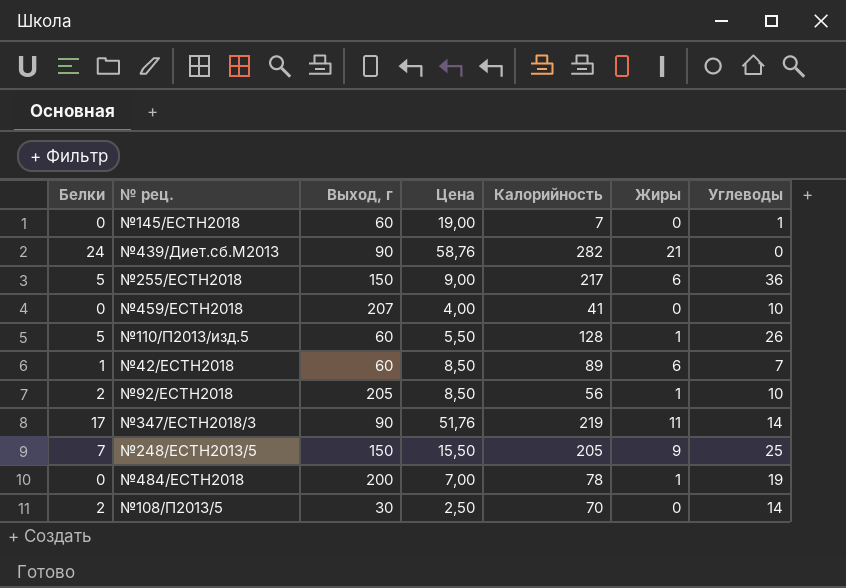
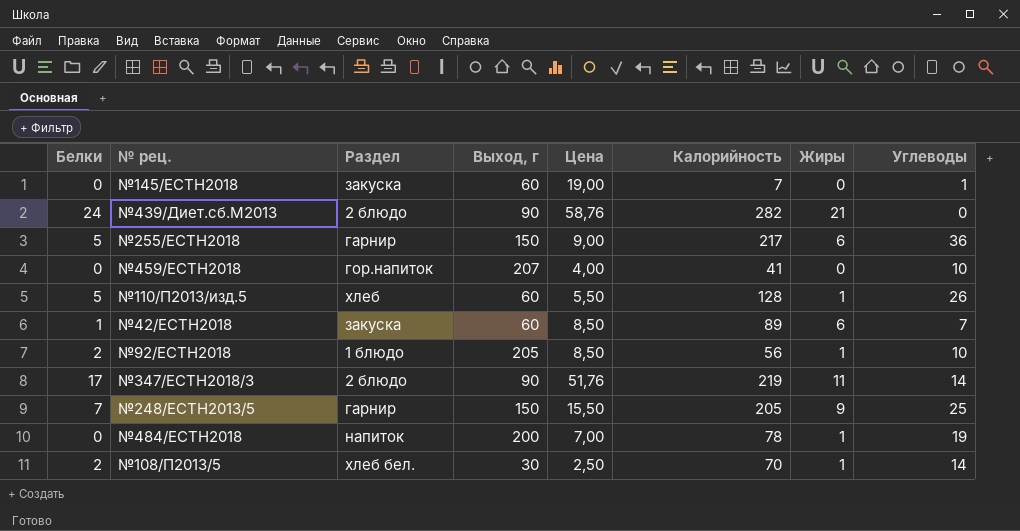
column Раздел | position: none -> 3
№108/П2013/5 | Жиры: 0 -> 1

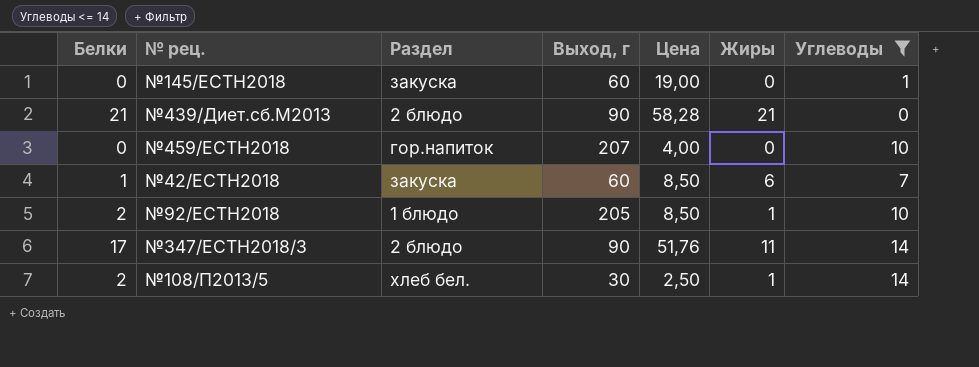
filter: none -> Углеводы <= 14
column Калорийность | position: 6 -> none
№439/Диет.сб.М2013 | Белки: 24 -> 21
№439/Диет.сб.М2013 | Цена: 58,76 -> 58,28

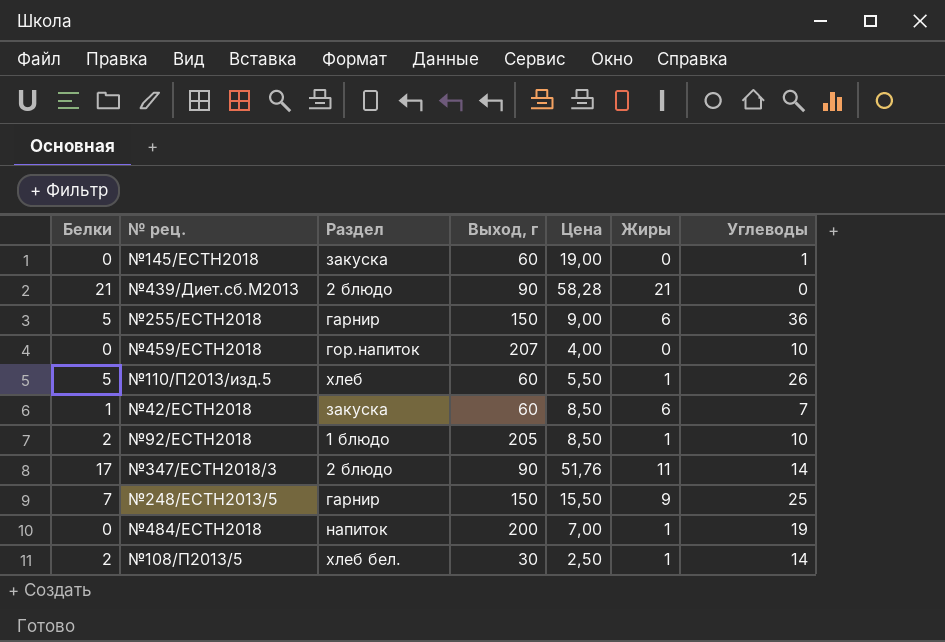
filter: Углеводы <= 14 -> none

